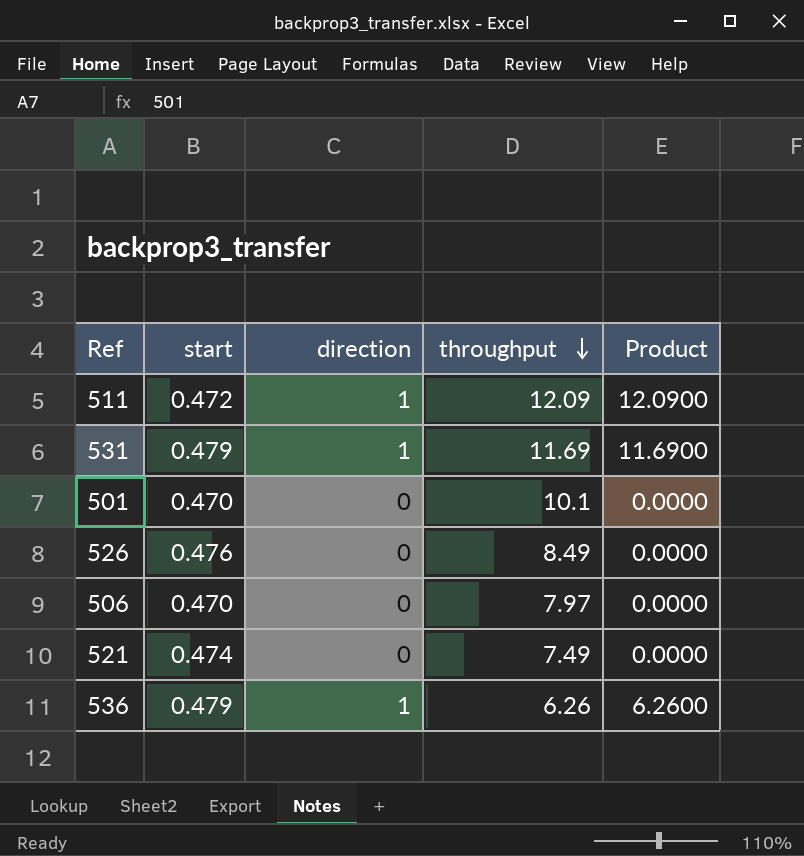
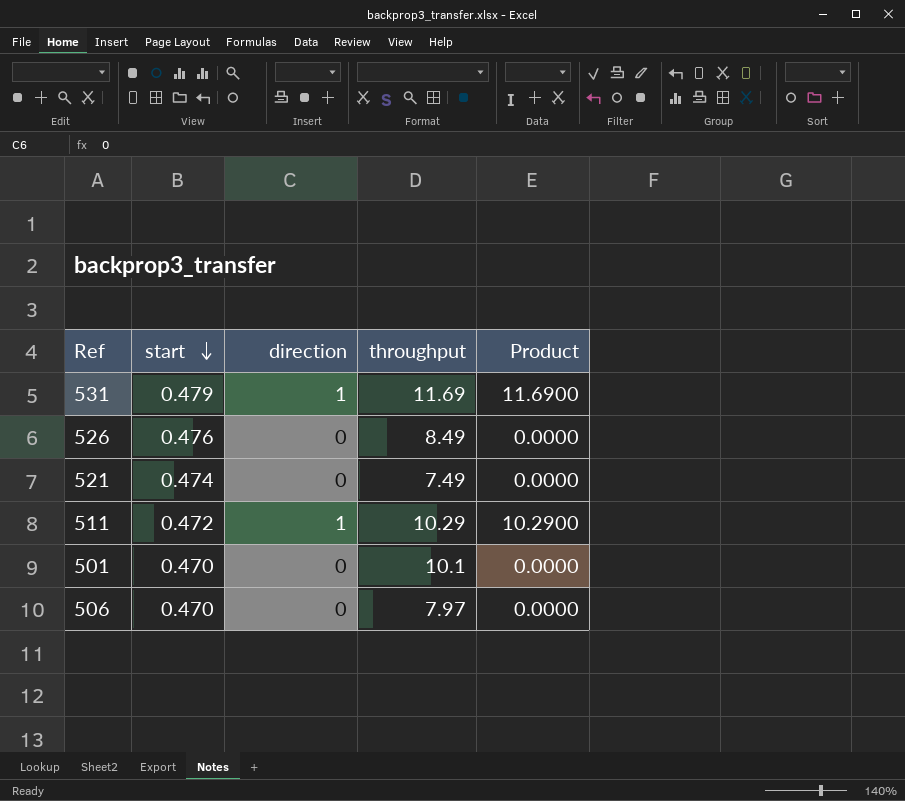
row order: throughput descending -> start descending
row 536: 0.479 | 1 | 6.26 | 6.2600 -> none
511 | throughput: 12.09 -> 10.29
511 | Product: 12.0900 -> 10.2900

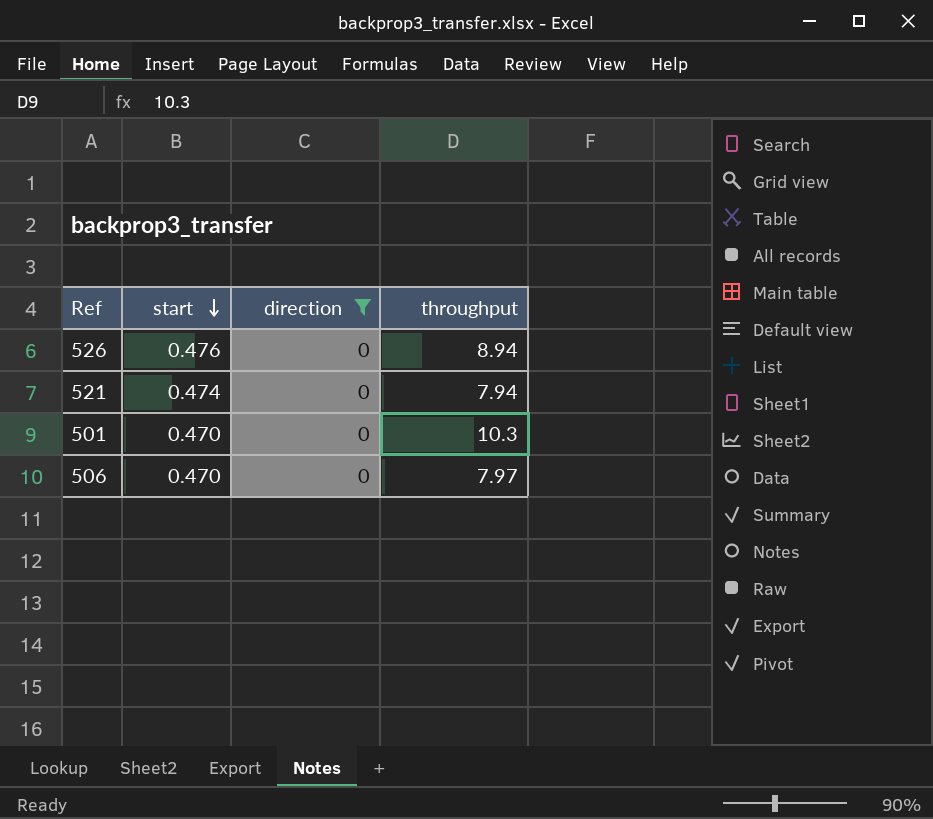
filter: none -> direction = 0
column Product | formula: [direction] * [throughput] -> none
526 | throughput: 8.49 -> 8.94
521 | throughput: 7.49 -> 7.94
501 | throughput: 10.1 -> 10.3

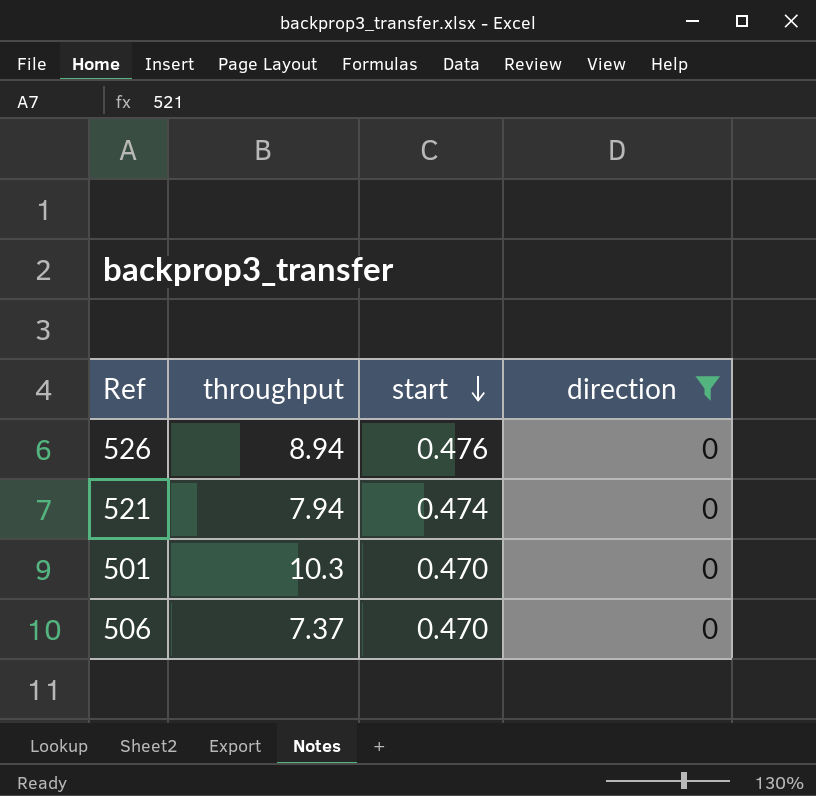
column throughput | position: 4 -> 2
506 | throughput: 7.97 -> 7.37

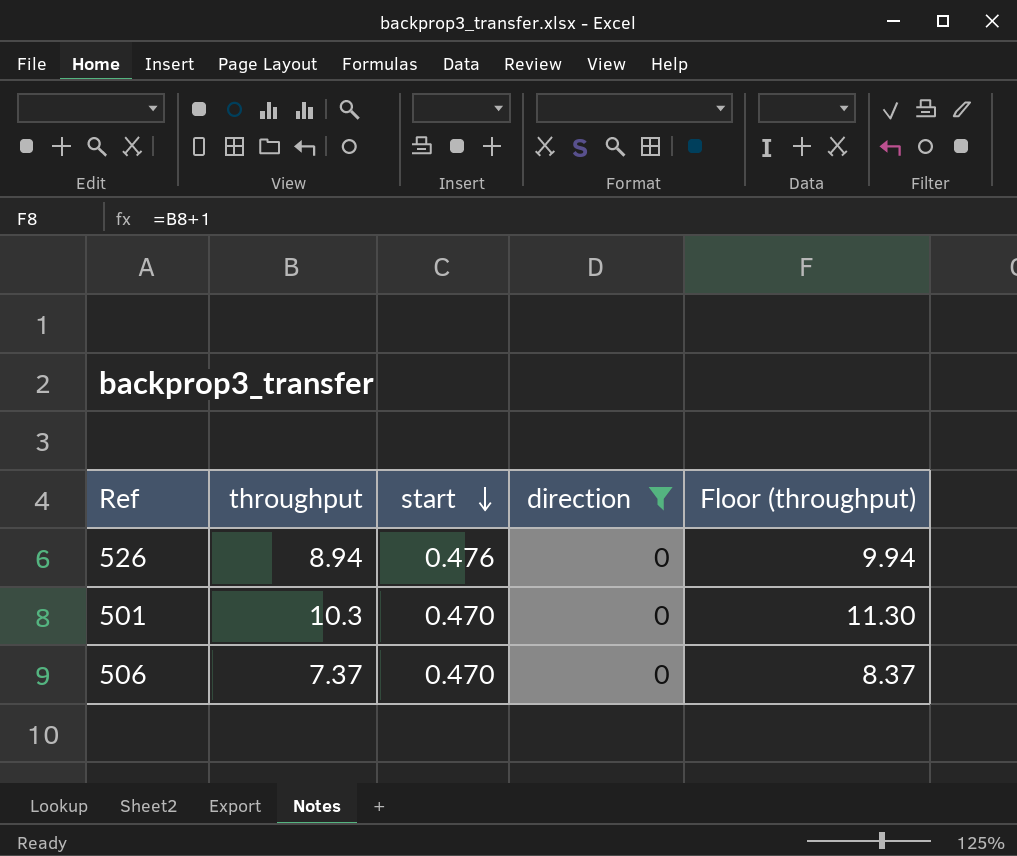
column Floor (throughput) | formula: none -> [throughput] + 1
row 521: 7.94 | 0.474 | 0 -> none

